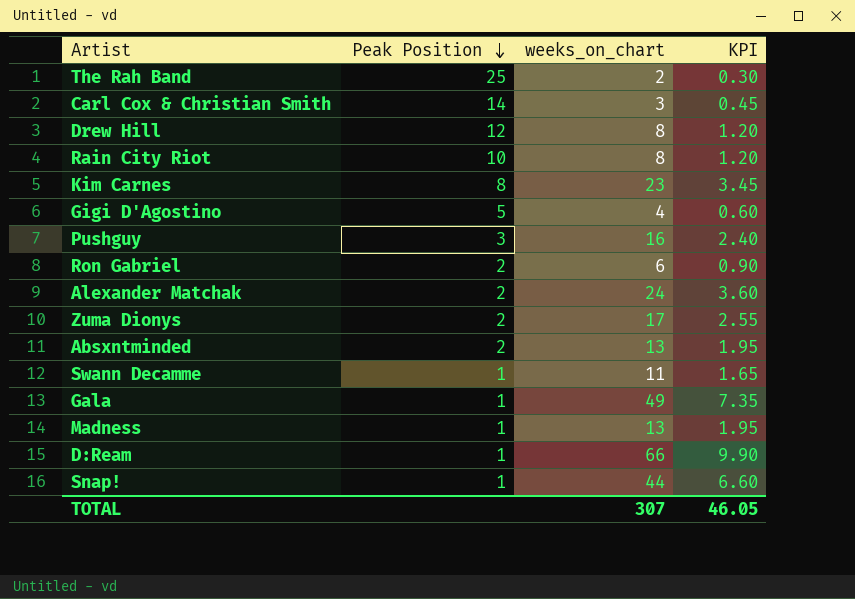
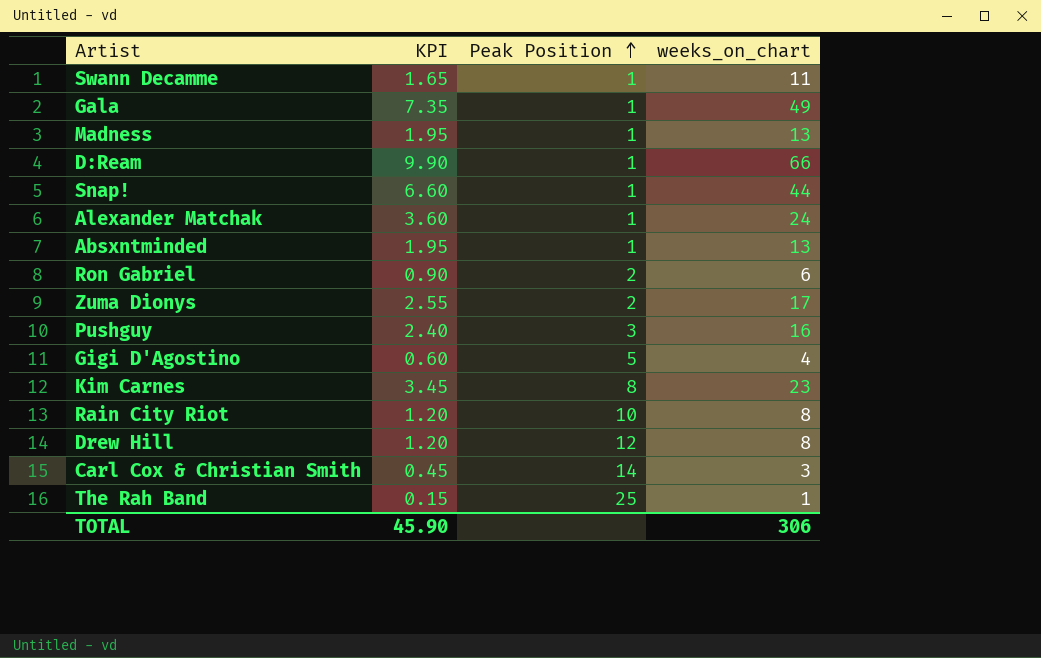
row order: Peak Position descending -> Peak Position ascending
column KPI | position: 4 -> 2
Alexander Matchak | Peak Position: 2 -> 1
Absxntminded | Peak Position: 2 -> 1
The Rah Band | KPI: 0.30 -> 0.15
The Rah Band | weeks_on_chart: 2 -> 1
TOTAL | KPI: 46.05 -> 45.90
TOTAL | weeks_on_chart: 307 -> 306

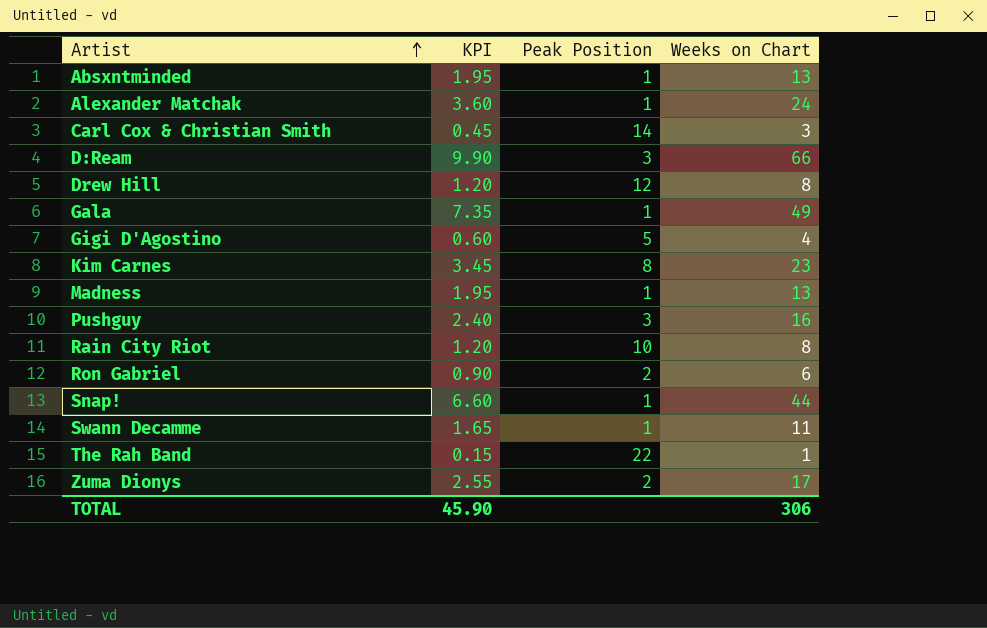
row order: Peak Position ascending -> Artist ascending
column name: weeks_on_chart -> Weeks on Chart
D:Ream | Peak Position: 1 -> 3
The Rah Band | Peak Position: 25 -> 22

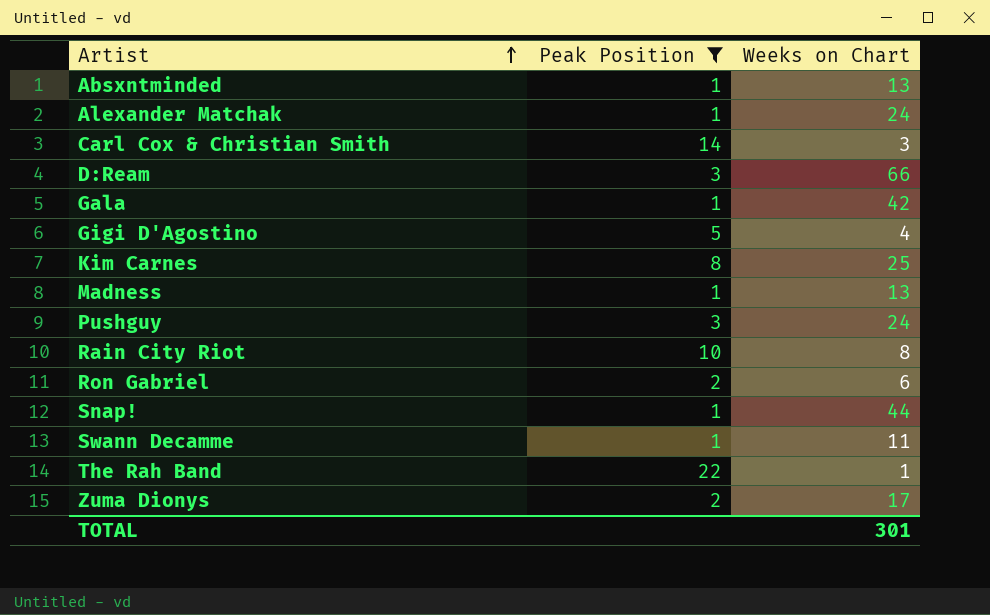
filter: none -> Peak Position != 12
column KPI | formula: [Weeks on Chart] * 0.15 -> none
Gala | Weeks on Chart: 49 -> 42
Kim Carnes | Weeks on Chart: 23 -> 25
Pushguy | Weeks on Chart: 16 -> 24
TOTAL | Weeks on Chart: 306 -> 301

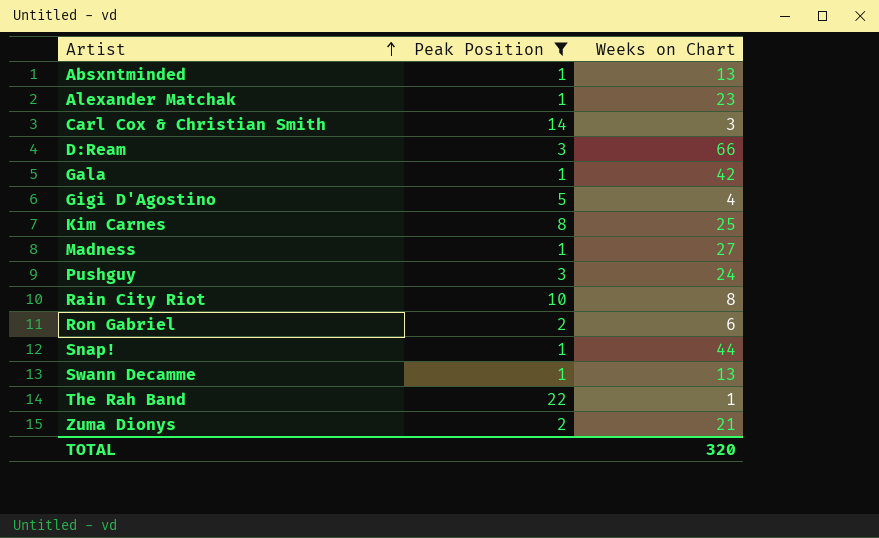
Alexander Matchak | Weeks on Chart: 24 -> 23
Madness | Weeks on Chart: 13 -> 27
Swann Decamme | Weeks on Chart: 11 -> 13
Zuma Dionys | Weeks on Chart: 17 -> 21
TOTAL | Weeks on Chart: 301 -> 320

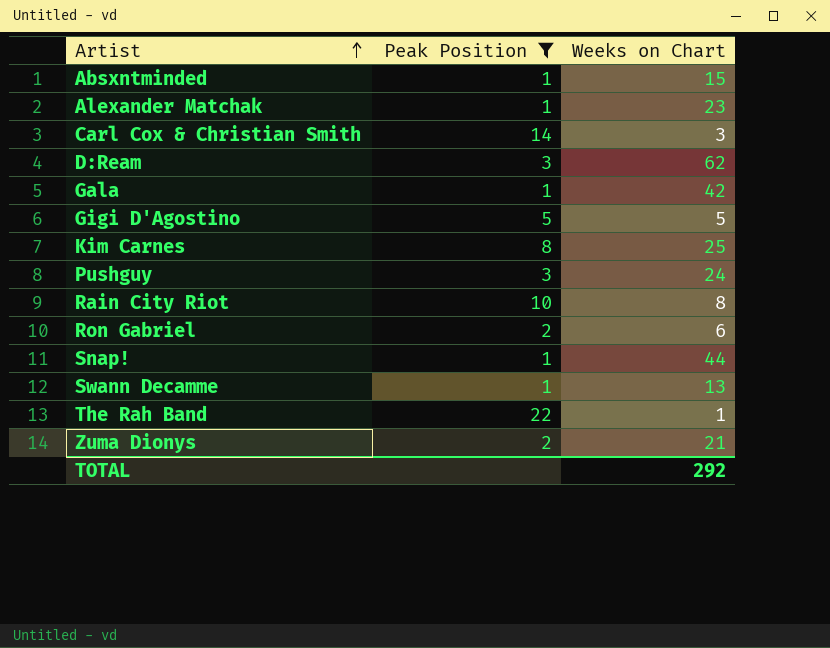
row Madness: 1 | 27 -> none
Absxntminded | Weeks on Chart: 13 -> 15
D:Ream | Weeks on Chart: 66 -> 62
Gigi D'Agostino | Weeks on Chart: 4 -> 5
TOTAL | Weeks on Chart: 320 -> 292

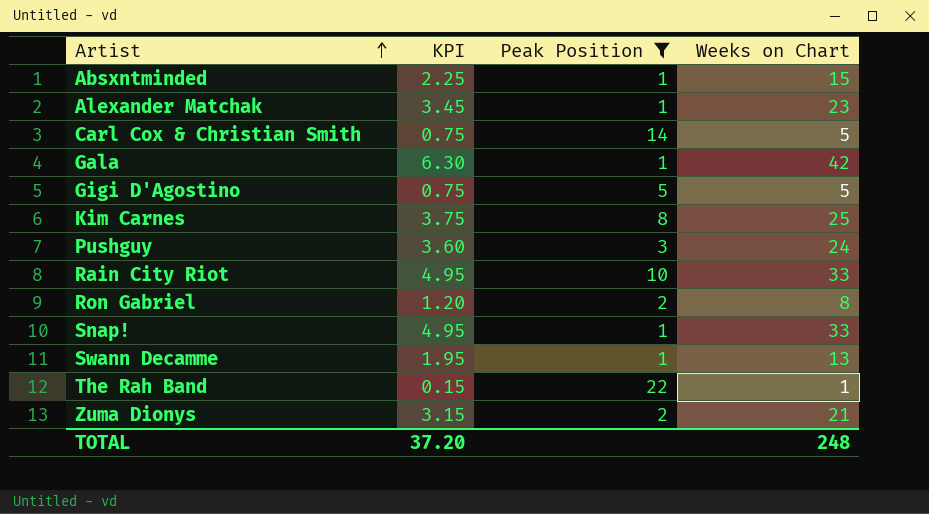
column KPI | formula: none -> [Weeks on Chart] * 0.15
row D:Ream: 3 | 62 -> none
Carl Cox & Christian Smith | Weeks on Chart: 3 -> 5
Rain City Riot | Weeks on Chart: 8 -> 33
Ron Gabriel | Weeks on Chart: 6 -> 8
Snap! | Weeks on Chart: 44 -> 33
TOTAL | Weeks on Chart: 292 -> 248

